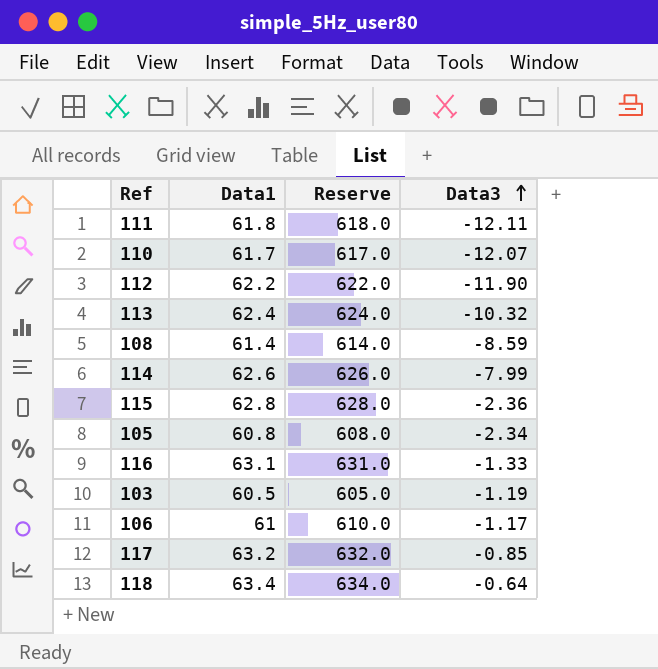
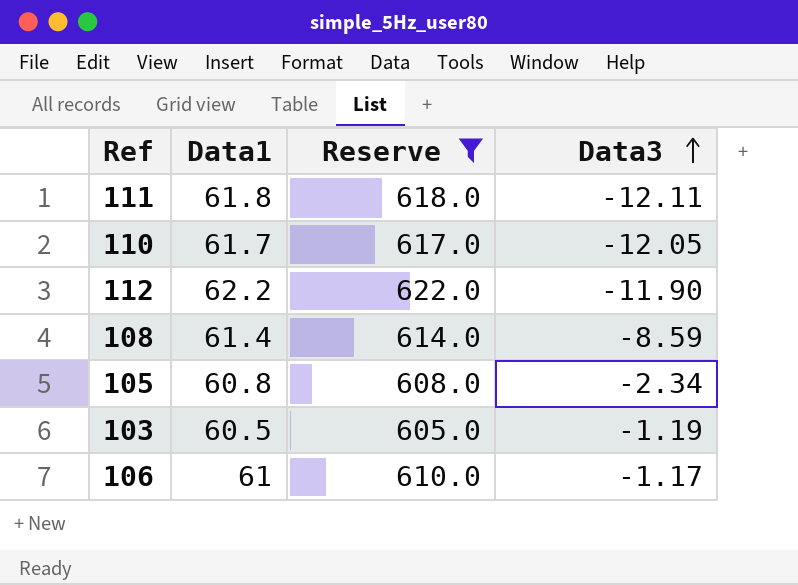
filter: none -> Reserve <= 622.0
110 | Data3: -12.07 -> -12.05

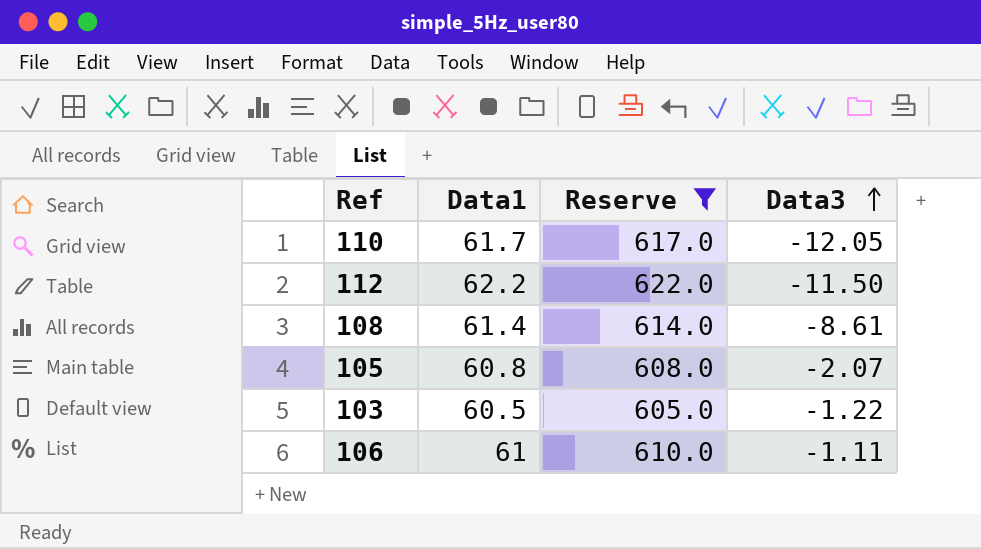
row 111: 61.8 | 618.0 | -12.11 -> none
112 | Data3: -11.90 -> -11.50
108 | Data3: -8.59 -> -8.61
105 | Data3: -2.34 -> -2.07
103 | Data3: -1.19 -> -1.22
106 | Data3: -1.17 -> -1.11

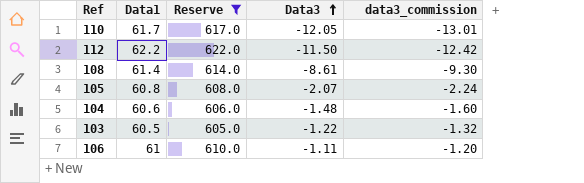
column data3_commission | formula: none -> [Data3] * 1.08
row 104: none -> 60.6 | 606.0 | -1.48 | -1.60

